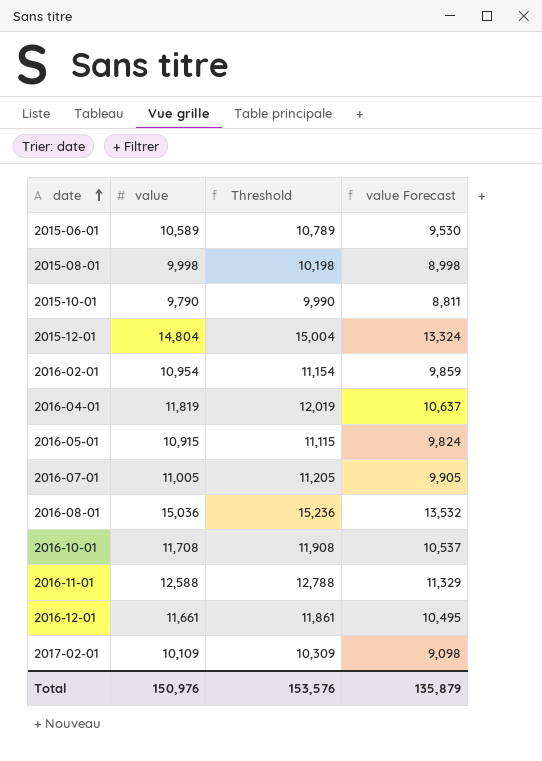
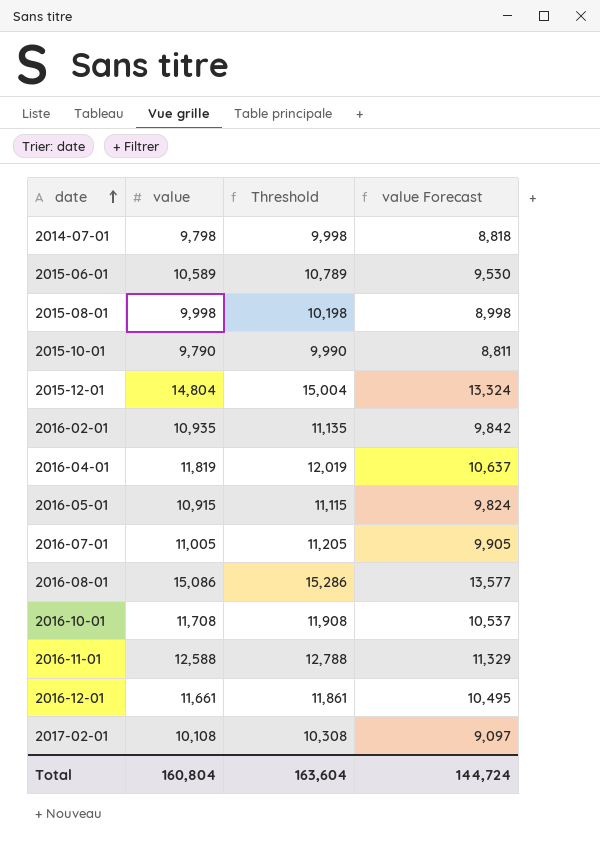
row 2014-07-01: none -> 9,798 | 9,998 | 8,818
2016-02-01 | value: 10,954 -> 10,935
2016-02-01 | Threshold: 11,154 -> 11,135
2016-02-01 | value Forecast: 9,859 -> 9,842
2016-08-01 | value: 15,036 -> 15,086
2016-08-01 | Threshold: 15,236 -> 15,286
2016-08-01 | value Forecast: 13,532 -> 13,577
2017-02-01 | value: 10,109 -> 10,108
2017-02-01 | Threshold: 10,309 -> 10,308
2017-02-01 | value Forecast: 9,098 -> 9,097
Total | value: 150,976 -> 160,804
Total | Threshold: 153,576 -> 163,604
Total | value Forecast: 135,879 -> 144,724

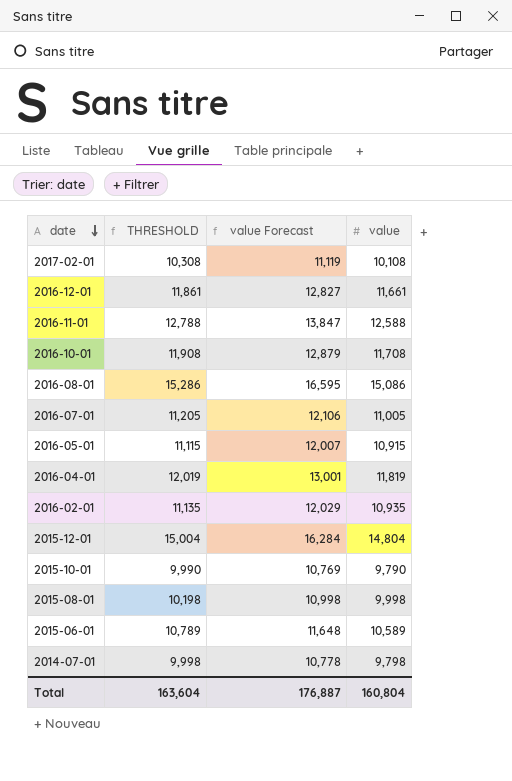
row order: date ascending -> date descending
column name: Threshold -> THRESHOLD
column value Forecast | formula: [value] * 0.9 -> [value] * 1.1
column value | position: 2 -> 4
Total | value Forecast: 144,724 -> 176,887

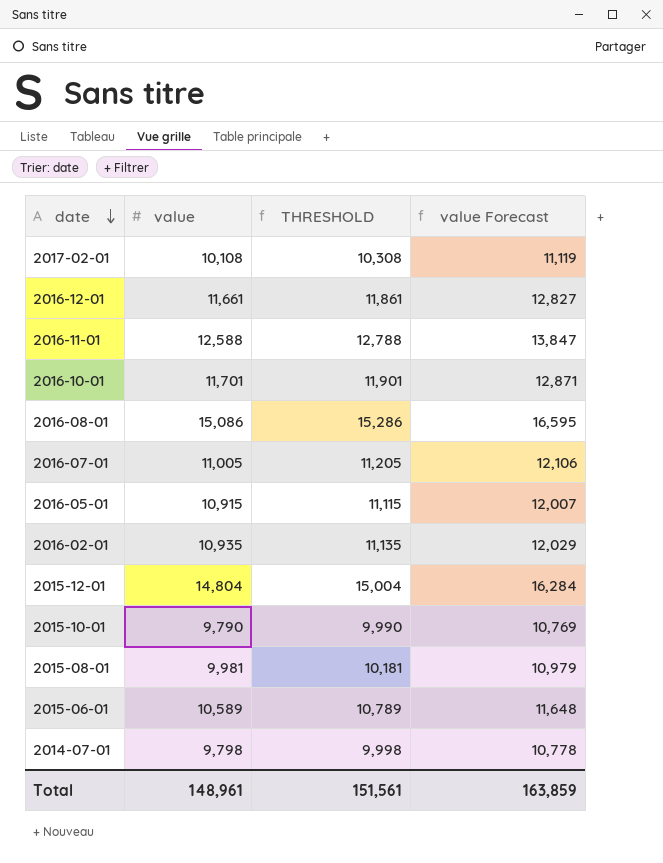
column value | position: 4 -> 2
row 2016-04-01: 12,019 | 13,001 | 11,819 -> none
2016-10-01 | value: 11,708 -> 11,701
2016-10-01 | THRESHOLD: 11,908 -> 11,901
2016-10-01 | value Forecast: 12,879 -> 12,871
2015-08-01 | value: 9,998 -> 9,981
2015-08-01 | THRESHOLD: 10,198 -> 10,181
2015-08-01 | value Forecast: 10,998 -> 10,979
Total | value: 160,804 -> 148,961
Total | THRESHOLD: 163,604 -> 151,561
Total | value Forecast: 176,887 -> 163,859

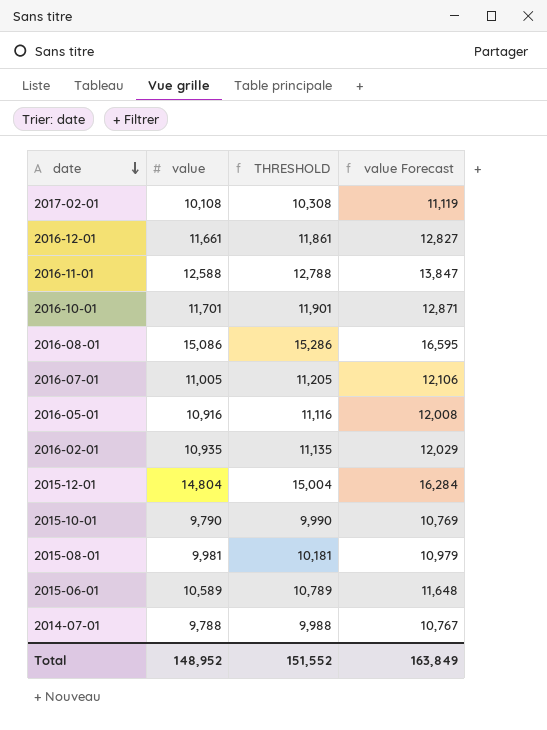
2016-05-01 | value: 10,915 -> 10,916
2016-05-01 | THRESHOLD: 11,115 -> 11,116
2016-05-01 | value Forecast: 12,007 -> 12,008
2014-07-01 | value: 9,798 -> 9,788
2014-07-01 | THRESHOLD: 9,998 -> 9,988
2014-07-01 | value Forecast: 10,778 -> 10,767
Total | value: 148,961 -> 148,952
Total | THRESHOLD: 151,561 -> 151,552
Total | value Forecast: 163,859 -> 163,849

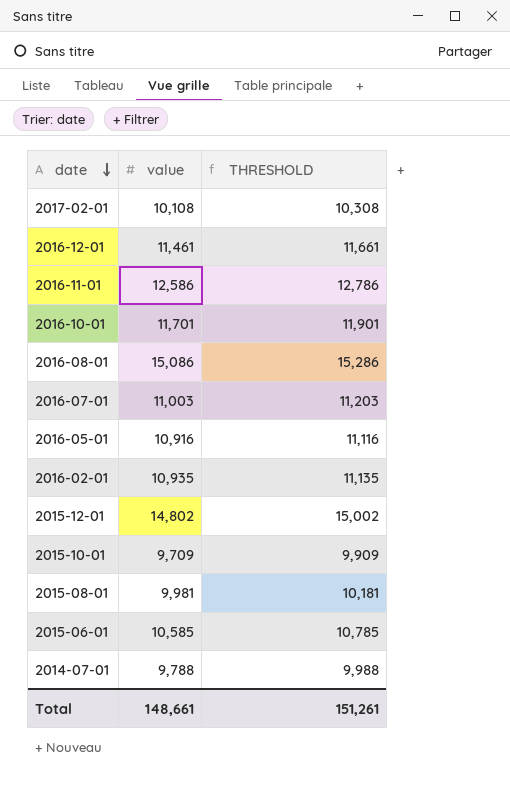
column value Forecast | formula: [value] * 1.1 -> none
2016-12-01 | value: 11,661 -> 11,461
2016-12-01 | THRESHOLD: 11,861 -> 11,661
2016-11-01 | value: 12,588 -> 12,586
2016-11-01 | THRESHOLD: 12,788 -> 12,786
2016-07-01 | value: 11,005 -> 11,003
2016-07-01 | THRESHOLD: 11,205 -> 11,203
2015-12-01 | value: 14,804 -> 14,802
2015-12-01 | THRESHOLD: 15,004 -> 15,002
2015-10-01 | value: 9,790 -> 9,709
2015-10-01 | THRESHOLD: 9,990 -> 9,909
2015-06-01 | value: 10,589 -> 10,585
2015-06-01 | THRESHOLD: 10,789 -> 10,785
Total | value: 148,952 -> 148,661
Total | THRESHOLD: 151,552 -> 151,261

